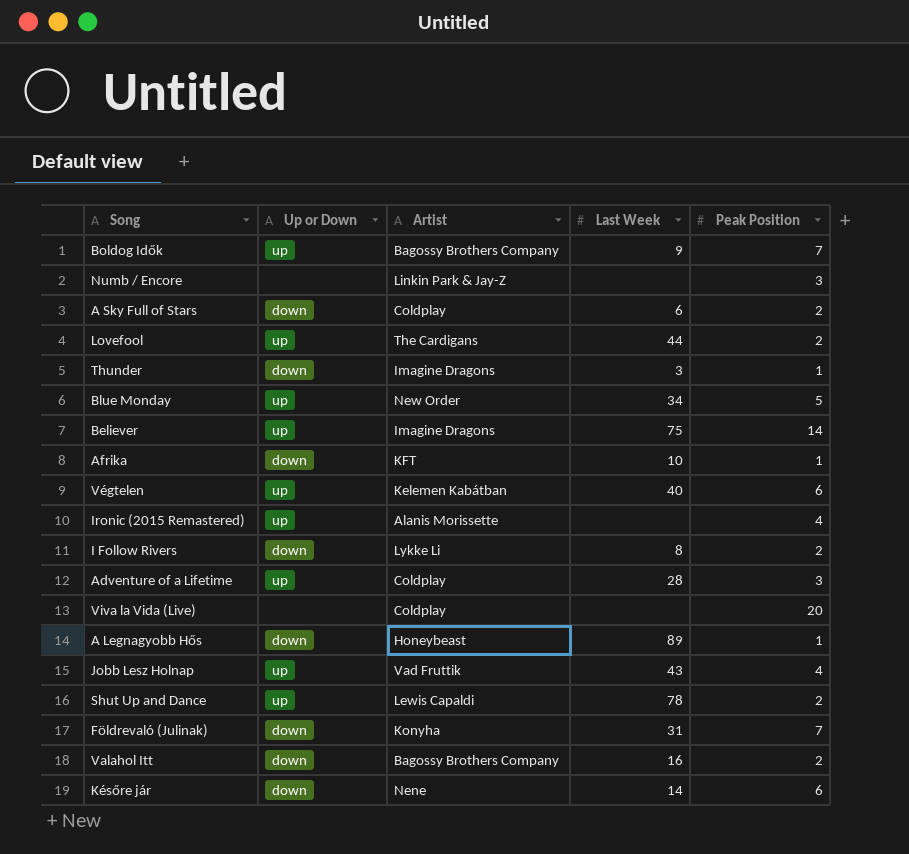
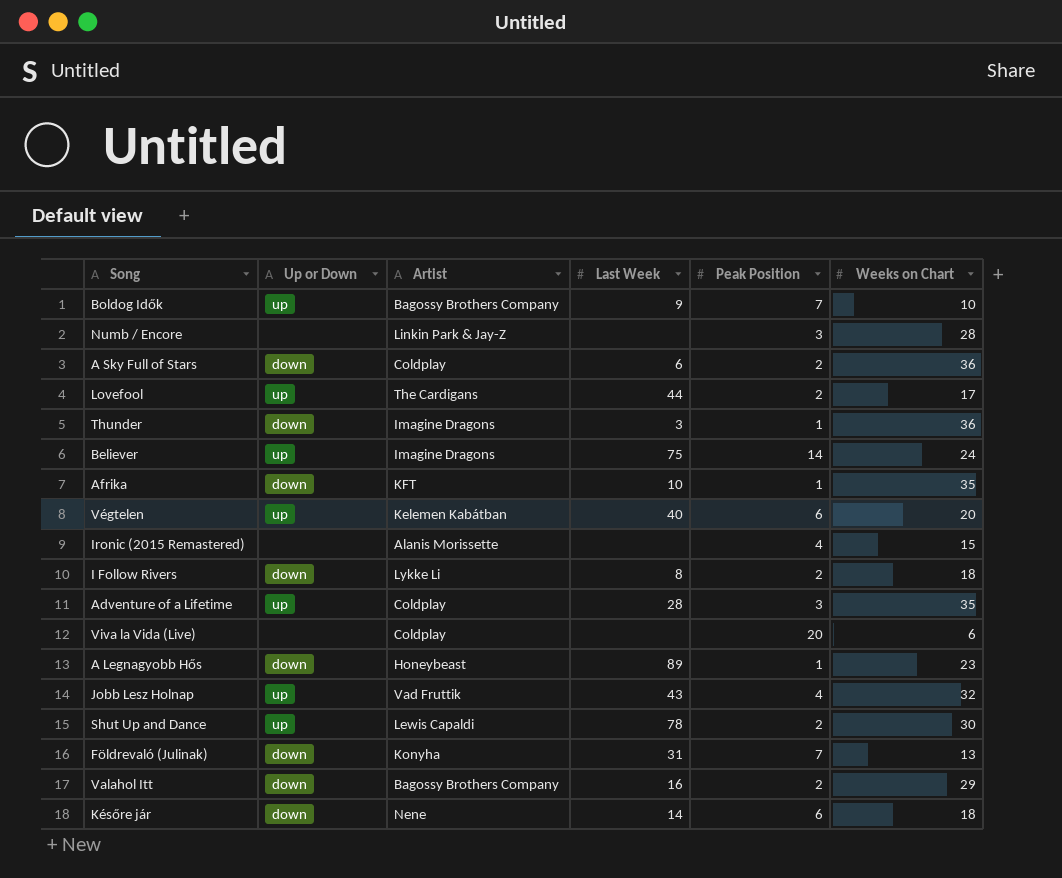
column Weeks on Chart | position: none -> 6
row Blue Monday: up | New Order | 34 | 5 -> none
Ironic (2015 Remastered) | Up or Down: up -> none

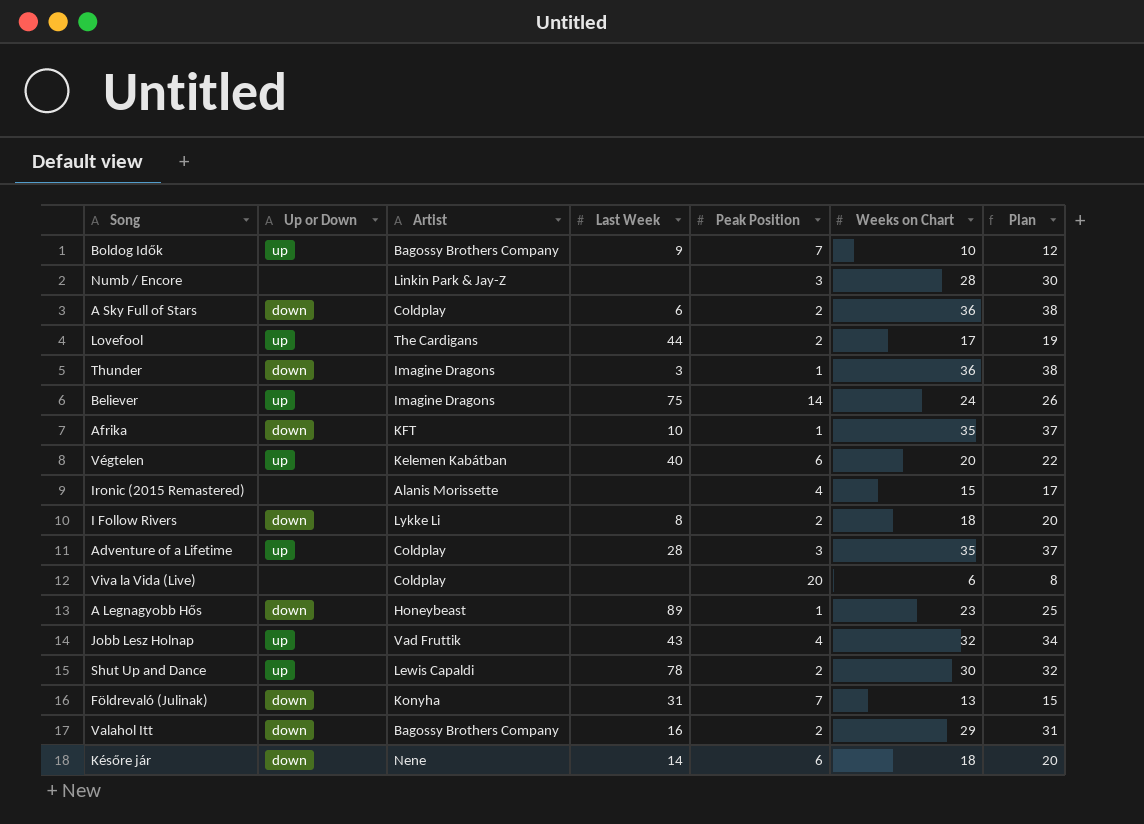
column Plan | formula: none -> [Weeks on Chart] + 2

